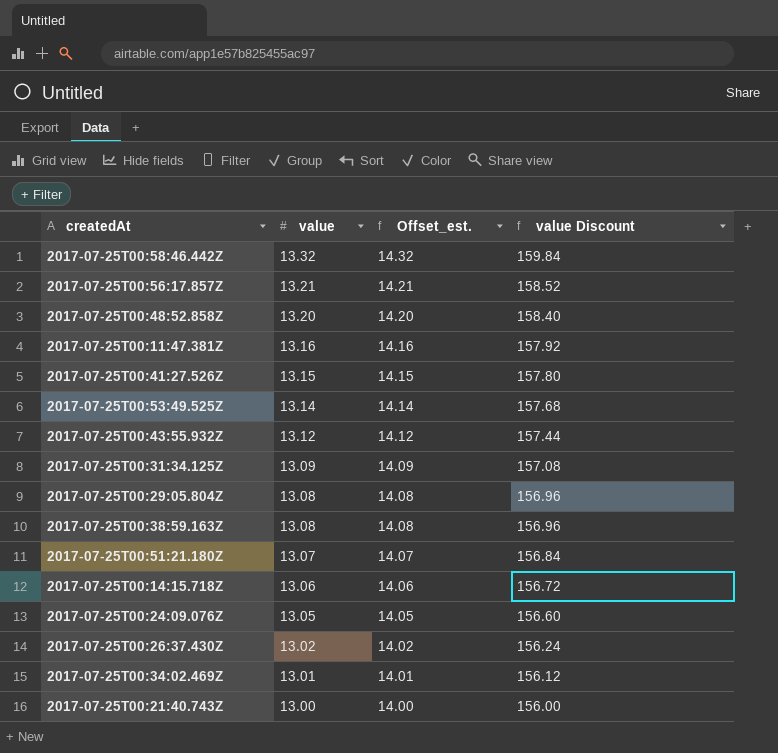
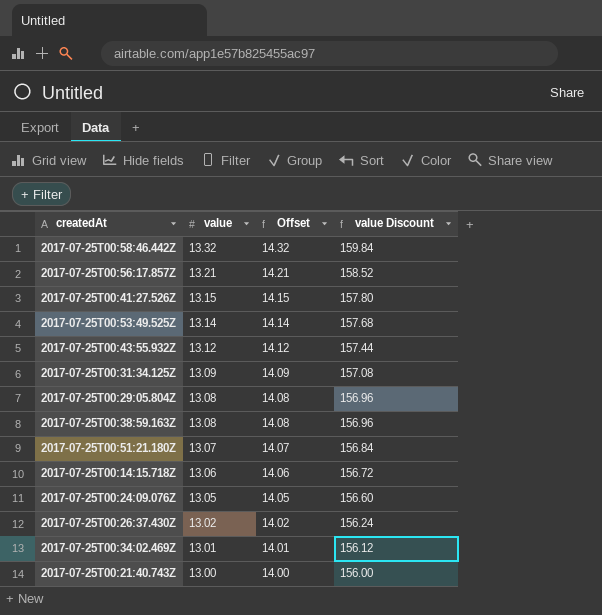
column name: Offset_est. -> Offset
row 2017-07-25T00:48:52.858Z: 13.20 | 14.20 | 158.40 -> none
row 2017-07-25T00:11:47.381Z: 13.16 | 14.16 | 157.92 -> none

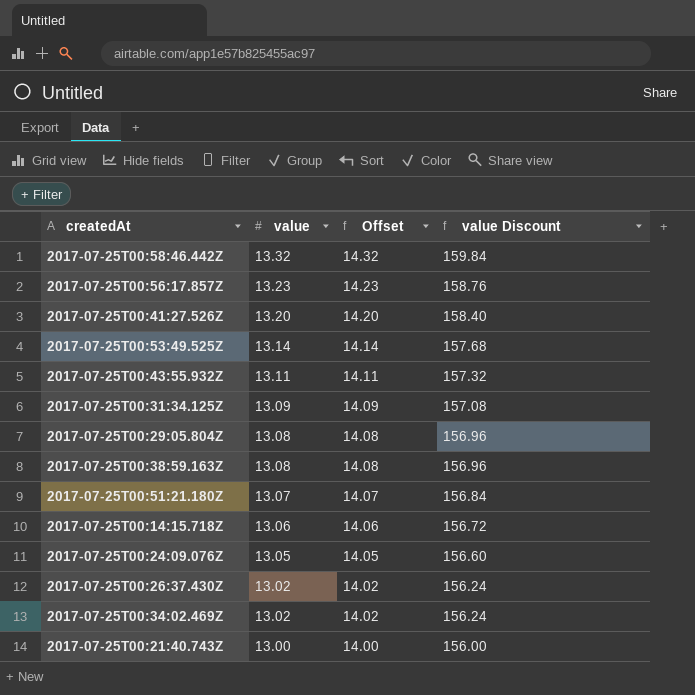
2017-07-25T00:56:17.857Z | value: 13.21 -> 13.23
2017-07-25T00:56:17.857Z | Offset: 14.21 -> 14.23
2017-07-25T00:56:17.857Z | value Discount: 158.52 -> 158.76
2017-07-25T00:41:27.526Z | value: 13.15 -> 13.20
2017-07-25T00:41:27.526Z | Offset: 14.15 -> 14.20
2017-07-25T00:41:27.526Z | value Discount: 157.80 -> 158.40
2017-07-25T00:43:55.932Z | value: 13.12 -> 13.11
2017-07-25T00:43:55.932Z | Offset: 14.12 -> 14.11
2017-07-25T00:43:55.932Z | value Discount: 157.44 -> 157.32
2017-07-25T00:34:02.469Z | value: 13.01 -> 13.02
2017-07-25T00:34:02.469Z | Offset: 14.01 -> 14.02
2017-07-25T00:34:02.469Z | value Discount: 156.12 -> 156.24

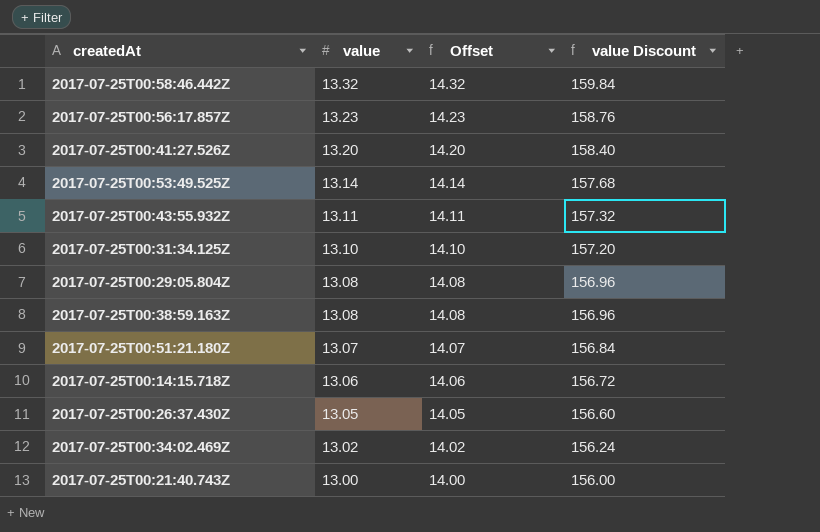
row 2017-07-25T00:24:09.076Z: 13.05 | 14.05 | 156.60 -> none
2017-07-25T00:31:34.125Z | value: 13.09 -> 13.10
2017-07-25T00:31:34.125Z | Offset: 14.09 -> 14.10
2017-07-25T00:31:34.125Z | value Discount: 157.08 -> 157.20
2017-07-25T00:26:37.430Z | value: 13.02 -> 13.05
2017-07-25T00:26:37.430Z | Offset: 14.02 -> 14.05
2017-07-25T00:26:37.430Z | value Discount: 156.24 -> 156.60

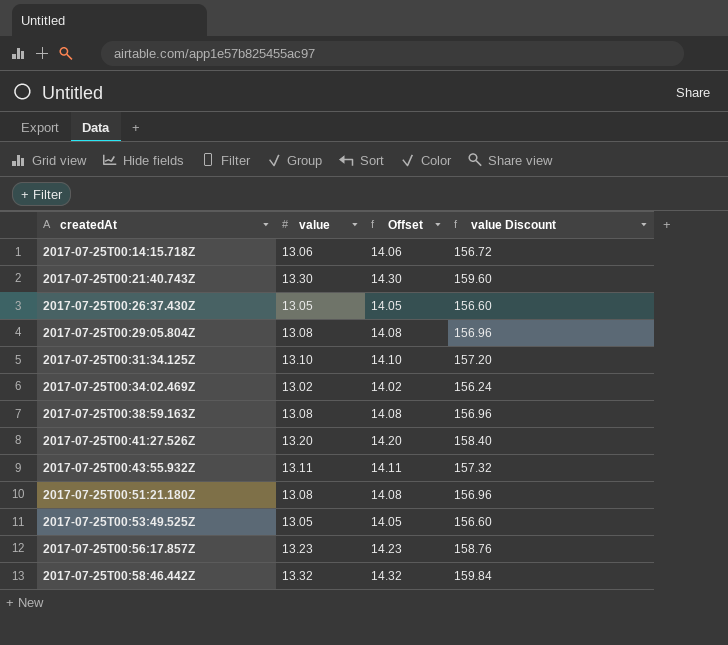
row order: value descending -> createdAt ascending
2017-07-25T00:21:40.743Z | value: 13.00 -> 13.30
2017-07-25T00:21:40.743Z | Offset: 14.00 -> 14.30
2017-07-25T00:21:40.743Z | value Discount: 156.00 -> 159.60
2017-07-25T00:51:21.180Z | value: 13.07 -> 13.08
2017-07-25T00:51:21.180Z | Offset: 14.07 -> 14.08
2017-07-25T00:51:21.180Z | value Discount: 156.84 -> 156.96
2017-07-25T00:53:49.525Z | value: 13.14 -> 13.05
2017-07-25T00:53:49.525Z | Offset: 14.14 -> 14.05
2017-07-25T00:53:49.525Z | value Discount: 157.68 -> 156.60

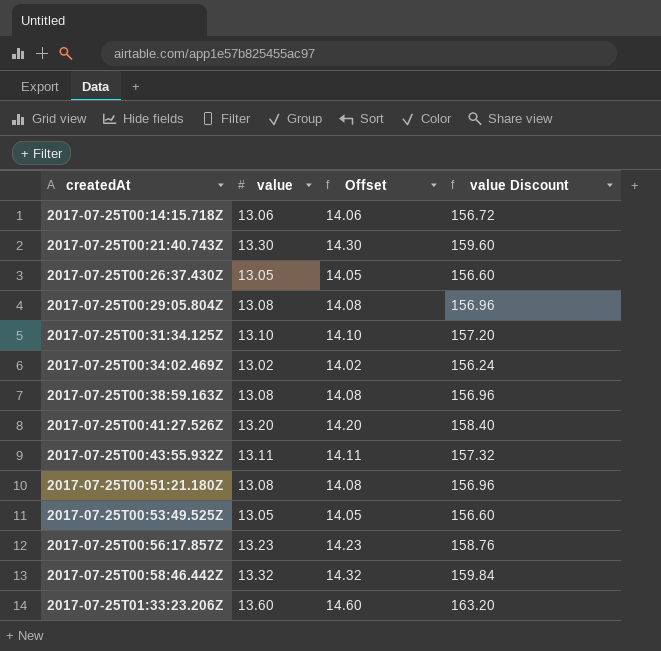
row 2017-07-25T01:33:23.206Z: none -> 13.60 | 14.60 | 163.20

